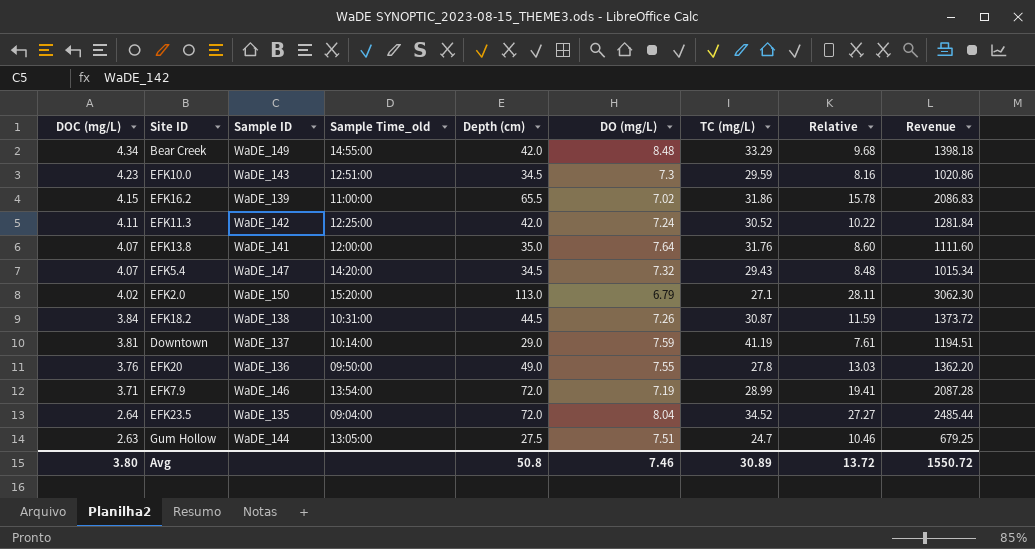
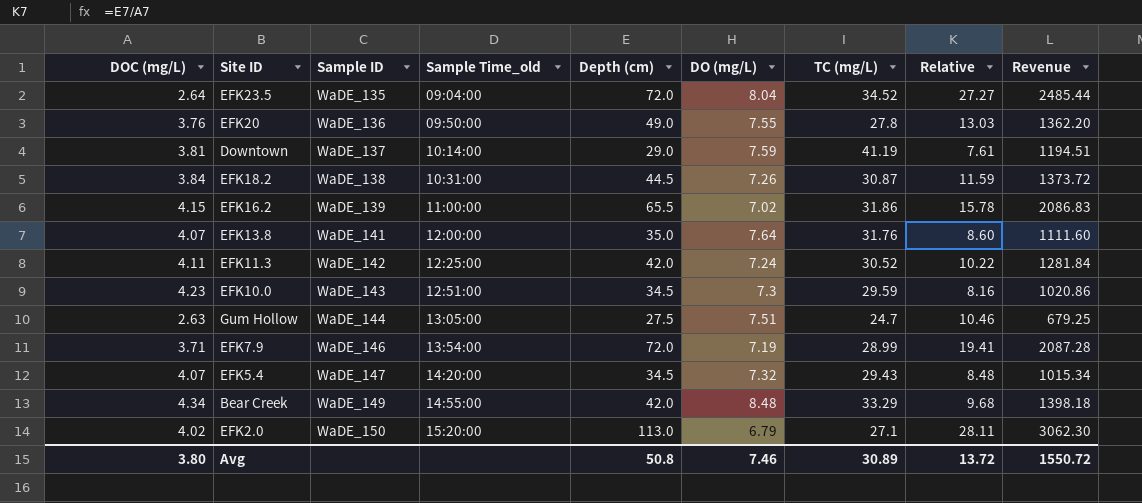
row order: DOC (mg/L) descending -> Sample ID ascending

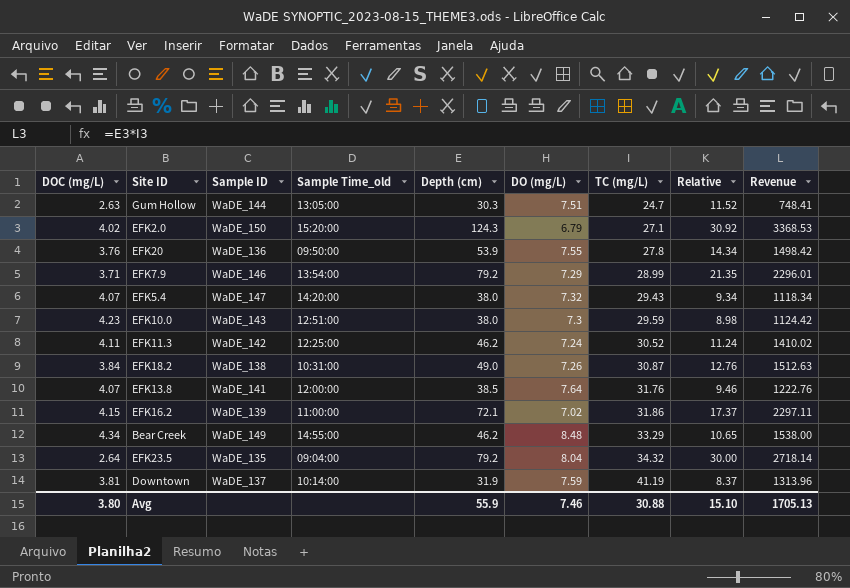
row order: Sample ID ascending -> TC (mg/L) ascending
Gum Hollow | Depth (cm): 27.5 -> 30.3
Gum Hollow | Relative: 10.46 -> 11.52
Gum Hollow | Revenue: 679.25 -> 748.41
EFK2.0 | Depth (cm): 113.0 -> 124.3
EFK2.0 | Relative: 28.11 -> 30.92
EFK2.0 | Revenue: 3062.30 -> 3368.53
EFK20 | Depth (cm): 49.0 -> 53.9
EFK20 | Relative: 13.03 -> 14.34
EFK20 | Revenue: 1362.20 -> 1498.42
EFK7.9 | Depth (cm): 72.0 -> 79.2
EFK7.9 | DO (mg/L): 7.19 -> 7.29
EFK7.9 | Relative: 19.41 -> 21.35
EFK7.9 | Revenue: 2087.28 -> 2296.01
EFK5.4 | Depth (cm): 34.5 -> 38.0
EFK5.4 | Relative: 8.48 -> 9.34
EFK5.4 | Revenue: 1015.34 -> 1118.34
EFK10.0 | Depth (cm): 34.5 -> 38.0
EFK10.0 | Relative: 8.16 -> 8.98
EFK10.0 | Revenue: 1020.86 -> 1124.42
EFK11.3 | Depth (cm): 42.0 -> 46.2
EFK11.3 | Relative: 10.22 -> 11.24
EFK11.3 | Revenue: 1281.84 -> 1410.02
EFK18.2 | Depth (cm): 44.5 -> 49.0
EFK18.2 | Relative: 11.59 -> 12.76
EFK18.2 | Revenue: 1373.72 -> 1512.63
EFK13.8 | Depth (cm): 35.0 -> 38.5
EFK13.8 | Relative: 8.60 -> 9.46
EFK13.8 | Revenue: 1111.60 -> 1222.76
EFK16.2 | Depth (cm): 65.5 -> 72.1
EFK16.2 | Relative: 15.78 -> 17.37
EFK16.2 | Revenue: 2086.83 -> 2297.11
Bear Creek | Depth (cm): 42.0 -> 46.2
Bear Creek | Relative: 9.68 -> 10.65
Bear Creek | Revenue: 1398.18 -> 1538.00
EFK23.5 | Depth (cm): 72.0 -> 79.2
EFK23.5 | TC (mg/L): 34.52 -> 34.32
EFK23.5 | Relative: 27.27 -> 30.00
EFK23.5 | Revenue: 2485.44 -> 2718.14
Downtown | Depth (cm): 29.0 -> 31.9
Downtown | Relative: 7.61 -> 8.37
Downtown | Revenue: 1194.51 -> 1313.96
Avg | Depth (cm): 50.8 -> 55.9
Avg | TC (mg/L): 30.89 -> 30.88
Avg | Relative: 13.72 -> 15.10
Avg | Revenue: 1550.72 -> 1705.13

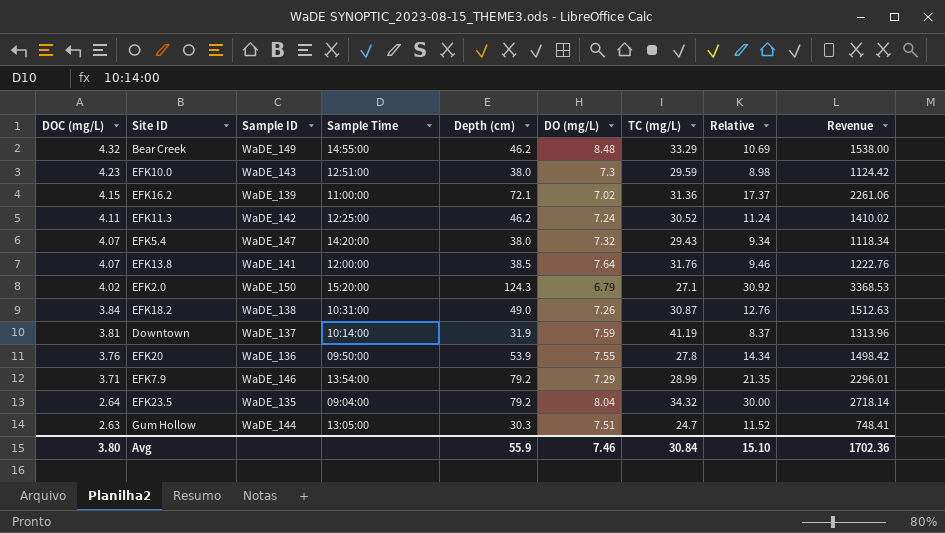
row order: TC (mg/L) ascending -> DOC (mg/L) descending
column name: Sample Time_old -> Sample Time
Bear Creek | DOC (mg/L): 4.34 -> 4.32
Bear Creek | Relative: 10.65 -> 10.69
EFK16.2 | TC (mg/L): 31.86 -> 31.36
EFK16.2 | Revenue: 2297.11 -> 2261.06
Avg | TC (mg/L): 30.88 -> 30.84
Avg | Revenue: 1705.13 -> 1702.36

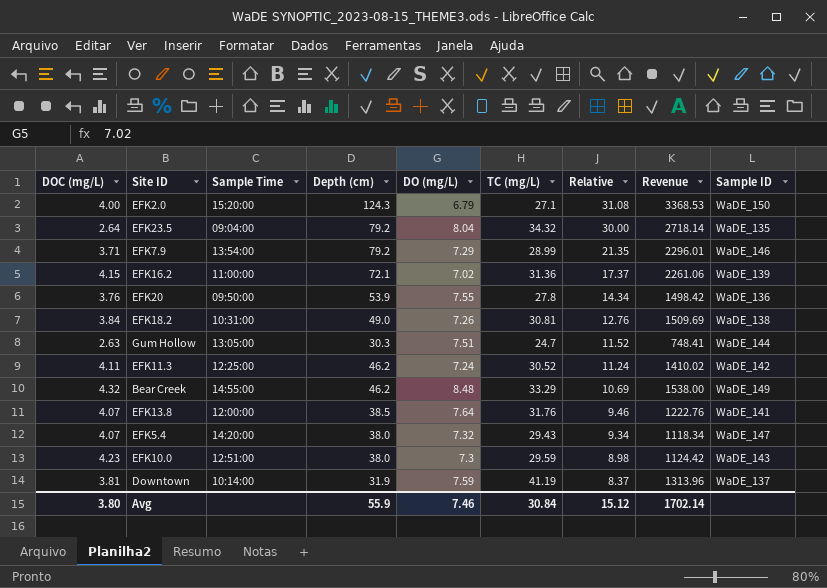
row order: DOC (mg/L) descending -> Relative descending
column Sample ID | position: 3 -> 9
EFK2.0 | DOC (mg/L): 4.02 -> 4.00
EFK2.0 | Relative: 30.92 -> 31.08
EFK18.2 | TC (mg/L): 30.87 -> 30.81
EFK18.2 | Revenue: 1512.63 -> 1509.69
Avg | Relative: 15.10 -> 15.12
Avg | Revenue: 1702.36 -> 1702.14

